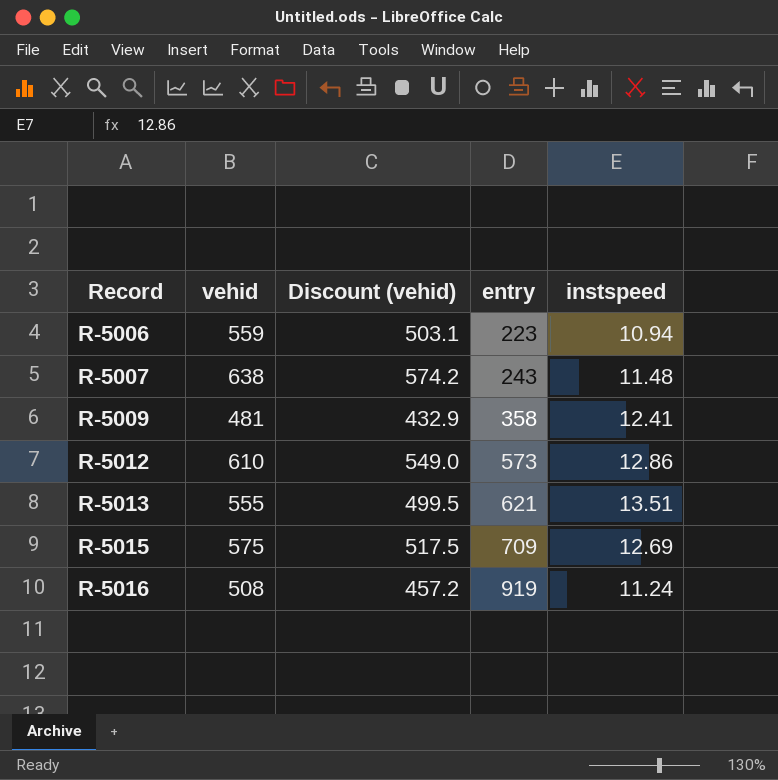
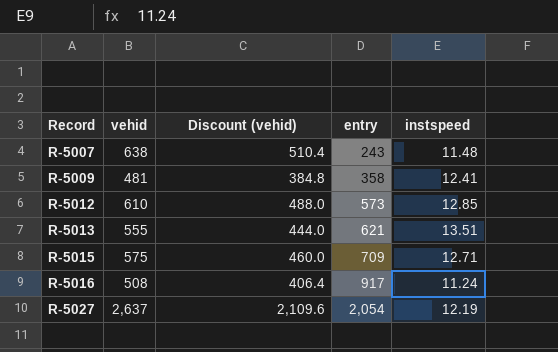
column Discount (vehid) | formula: [vehid] * 0.9 -> [vehid] * 0.8
row R-5006: 559 | 503.1 | 223 | 10.94 -> none
R-5012 | instspeed: 12.86 -> 12.85
R-5015 | instspeed: 12.69 -> 12.71
R-5016 | entry: 919 -> 917
row R-5027: none -> 2,637 | 2,109.6 | 2,054 | 12.19

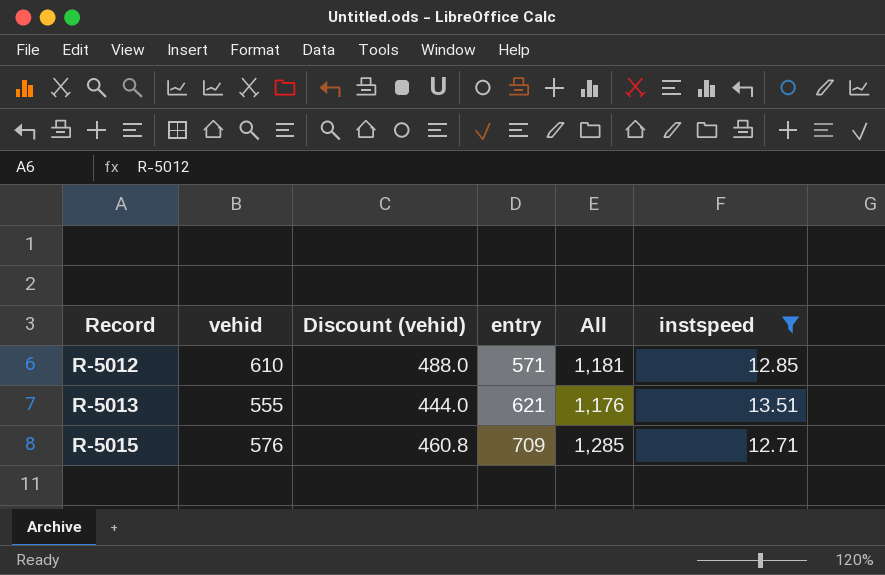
filter: none -> instspeed >= 12.71
column All | formula: none -> [vehid] + [entry]
R-5012 | entry: 573 -> 571
R-5015 | vehid: 575 -> 576
R-5015 | Discount (vehid): 460.0 -> 460.8

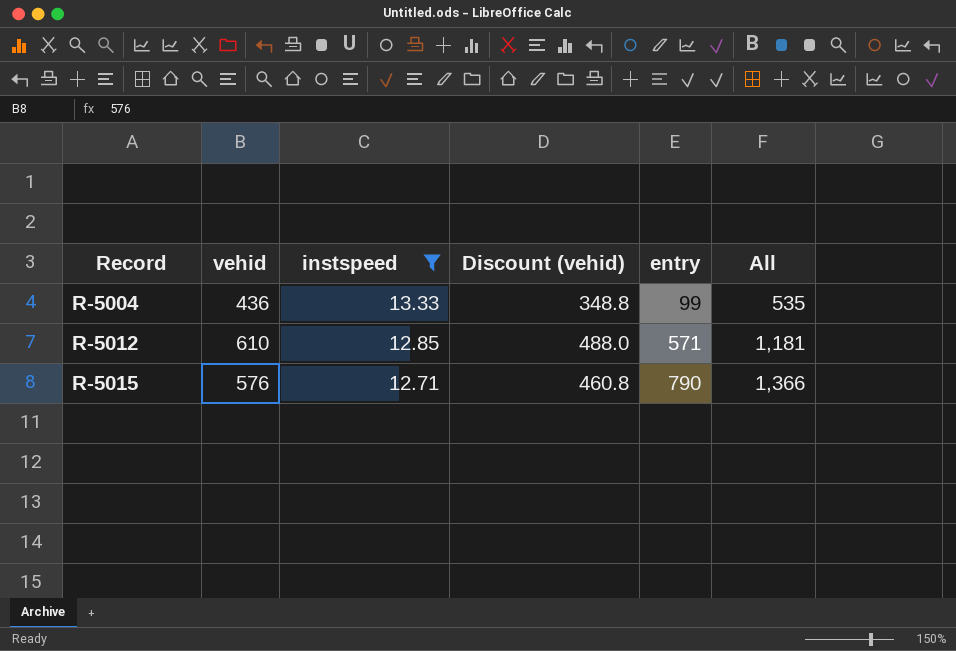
column instspeed | position: 6 -> 3
row R-5013: 555 | 444.0 | 621 | 1,176 | 13.51 -> none
row R-5004: none -> 436 | 13.33 | 348.8 | 99 | 535
R-5015 | entry: 709 -> 790
R-5015 | All: 1,285 -> 1,366

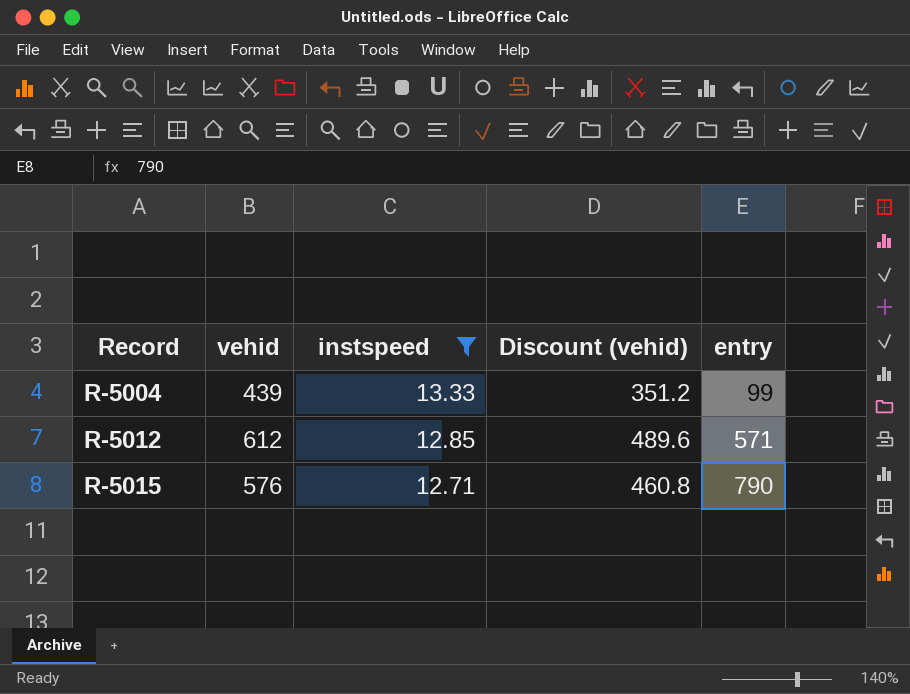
column All | formula: [vehid] + [entry] -> none
R-5004 | vehid: 436 -> 439
R-5004 | Discount (vehid): 348.8 -> 351.2
R-5012 | vehid: 610 -> 612
R-5012 | Discount (vehid): 488.0 -> 489.6

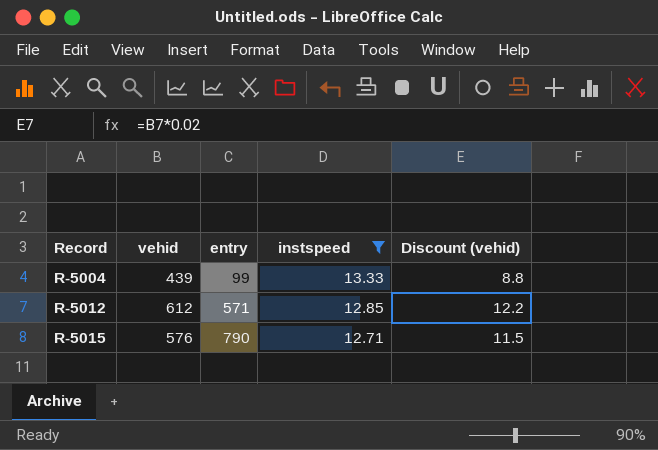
column entry | position: 5 -> 3
column Discount (vehid) | formula: [vehid] * 0.8 -> [vehid] * 0.02

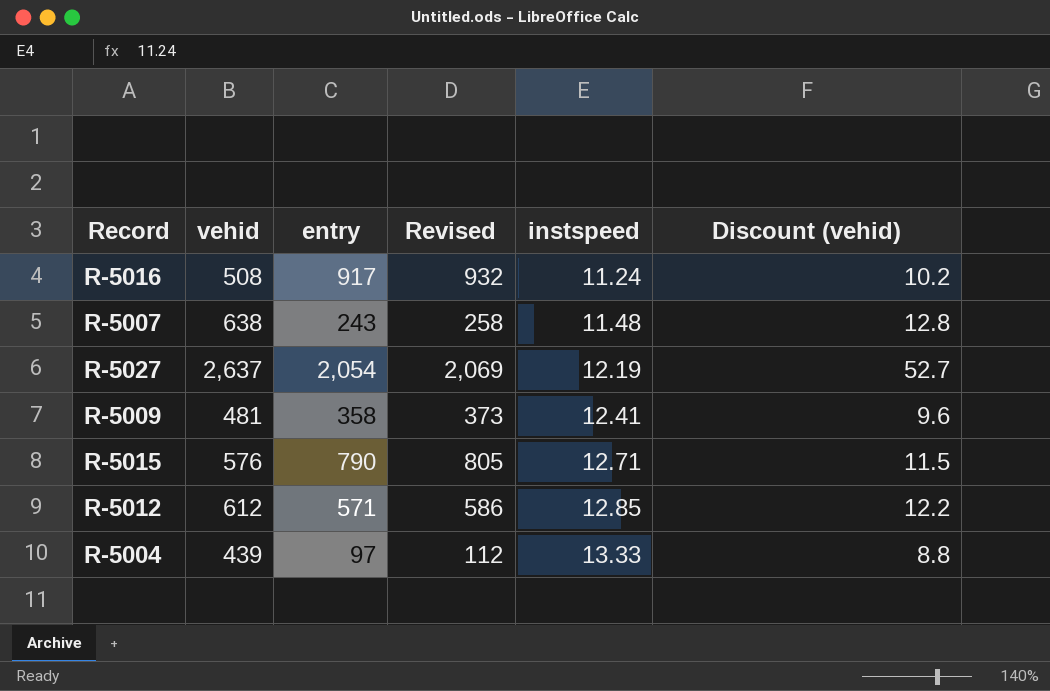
filter: instspeed >= 12.71 -> none
row order: Record ascending -> instspeed ascending
column Revised | formula: none -> [entry] + 15
R-5004 | entry: 99 -> 97

